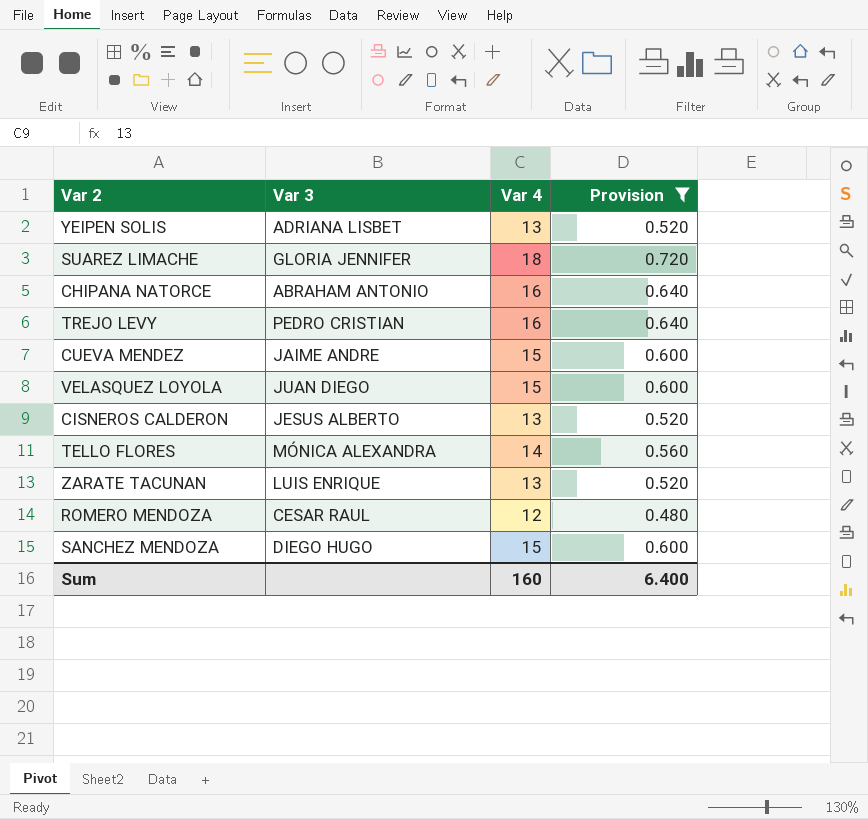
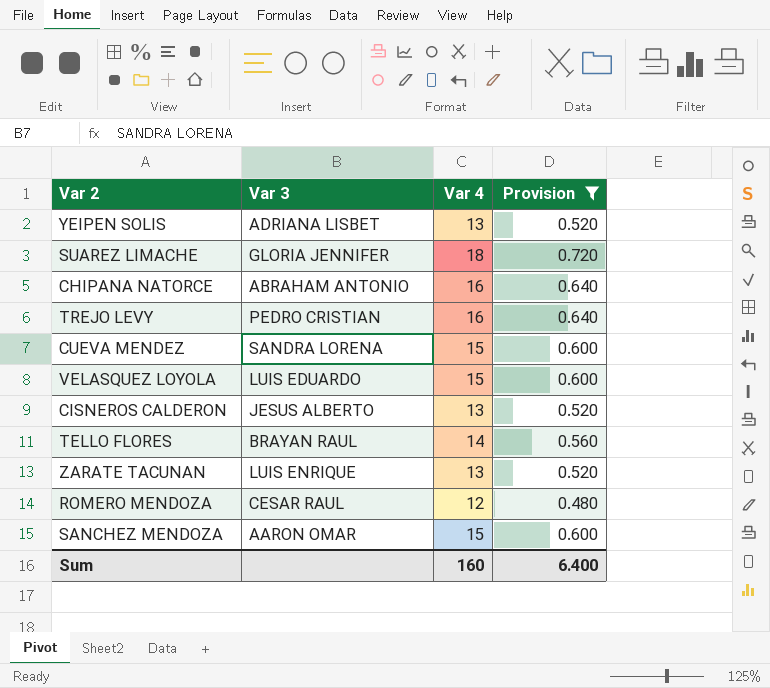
CUEVA MENDEZ | Var 3: JAIME ANDRE -> SANDRA LORENA
VELASQUEZ LOYOLA | Var 3: JUAN DIEGO -> LUIS EDUARDO
TELLO FLORES | Var 3: MÓNICA ALEXANDRA -> BRAYAN RAUL
SANCHEZ MENDOZA | Var 3: DIEGO HUGO -> AARON OMAR

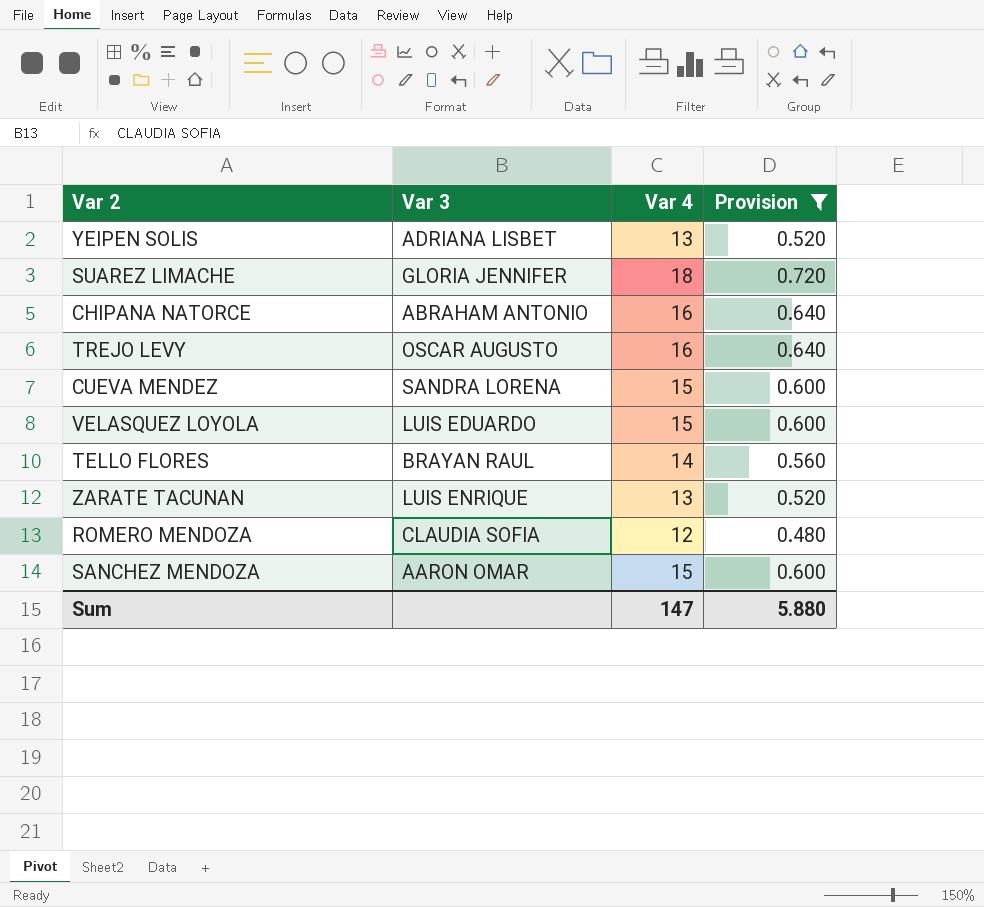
row CISNEROS CALDERON: JESUS ALBERTO | 13 | 0.520 -> none
TREJO LEVY | Var 3: PEDRO CRISTIAN -> OSCAR AUGUSTO
ROMERO MENDOZA | Var 3: CESAR RAUL -> CLAUDIA SOFIA
Sum | Var 4: 160 -> 147
Sum | Provision: 6.400 -> 5.880

